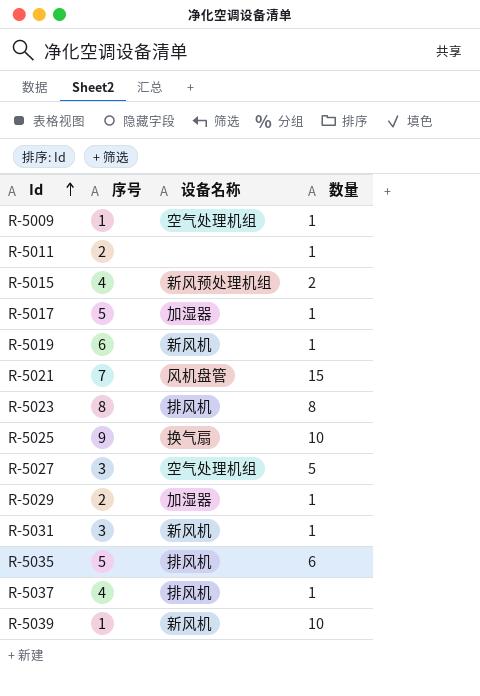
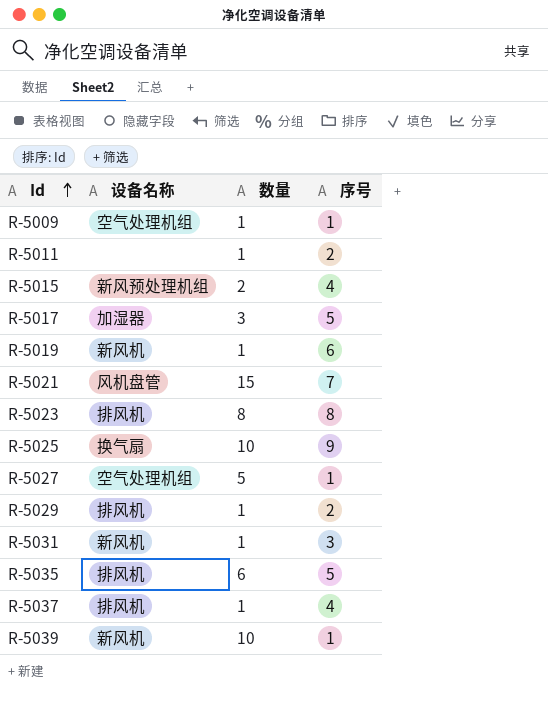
column 序号 | position: 2 -> 4
R-5017 | 数量: 1 -> 3
R-5027 | 序号: 3 -> 1
R-5029 | 设备名称: 加湿器 -> 排风机

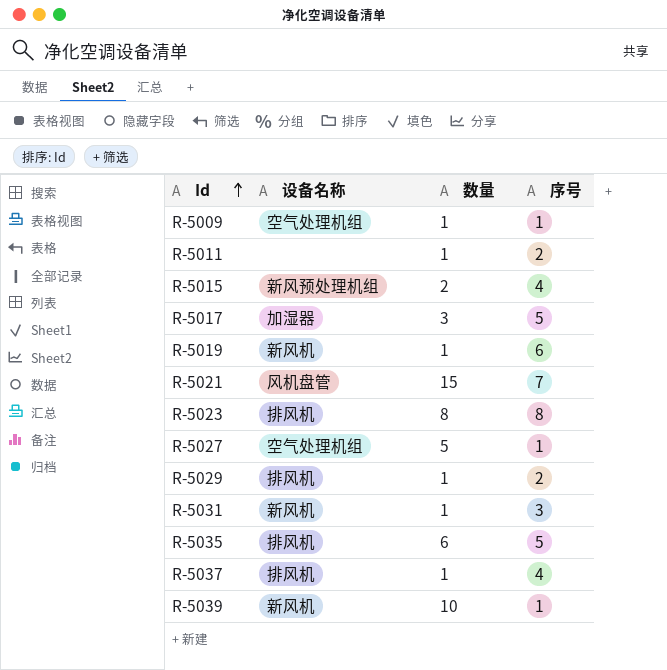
row R-5025: 换气扇 | 10 | 9 -> none

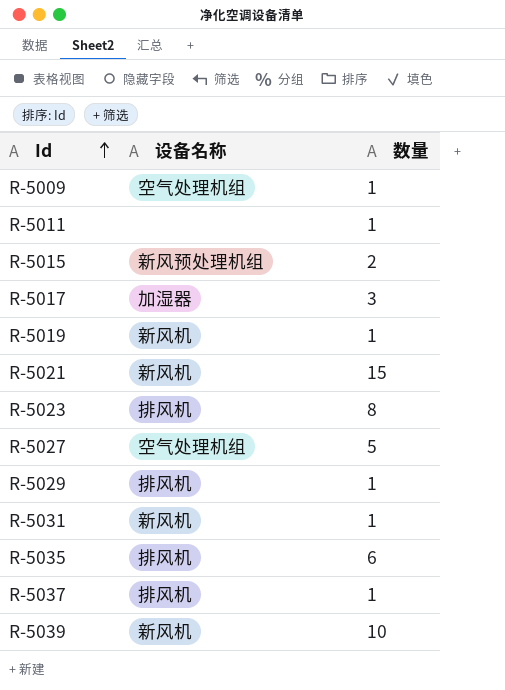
column 序号 | position: 4 -> none
R-5021 | 设备名称: 风机盘管 -> 新风机

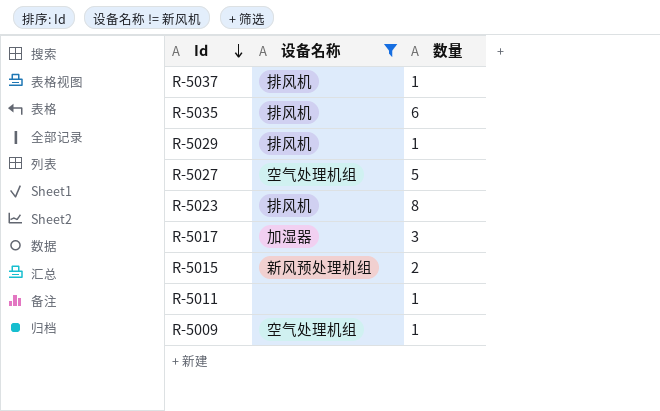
filter: none -> 设备名称 != 新风机
row order: Id ascending -> Id descending

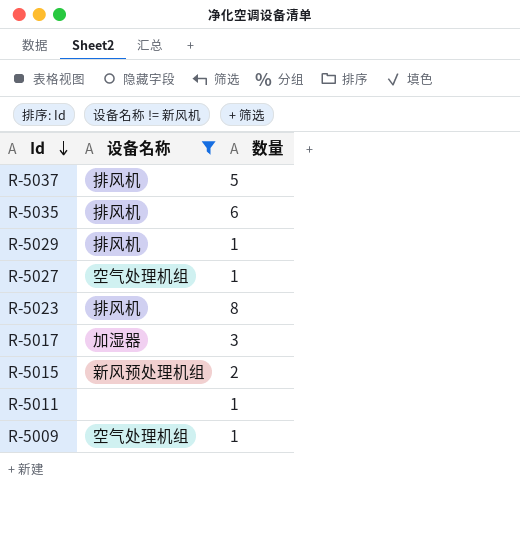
R-5037 | 数量: 1 -> 5
R-5027 | 数量: 5 -> 1

